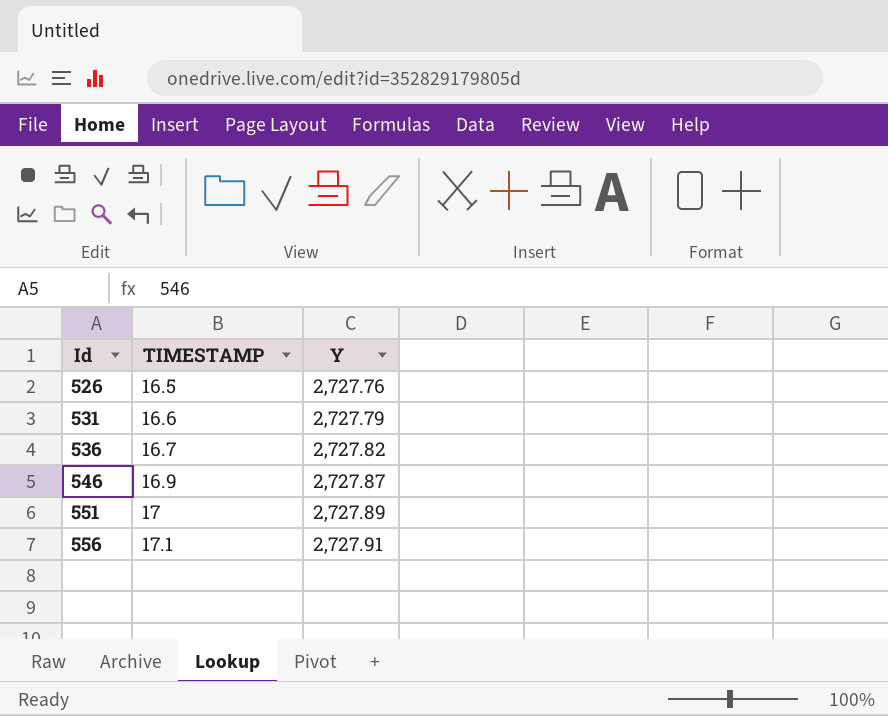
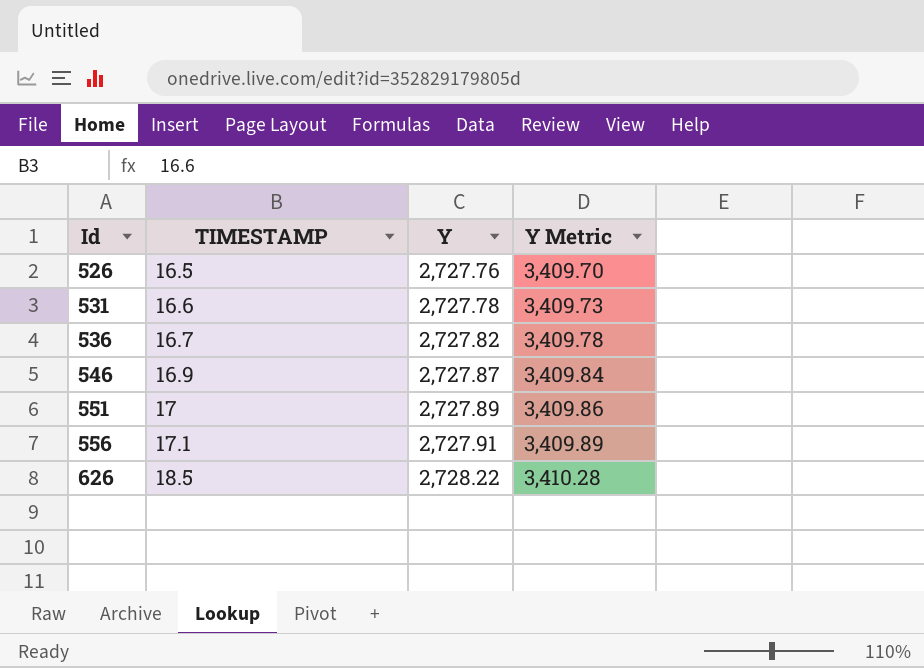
column Y Metric | formula: none -> [Y] * 1.25
531 | Y: 2,727.79 -> 2,727.78
row 626: none -> 18.5 | 2,728.22 | 3,410.28

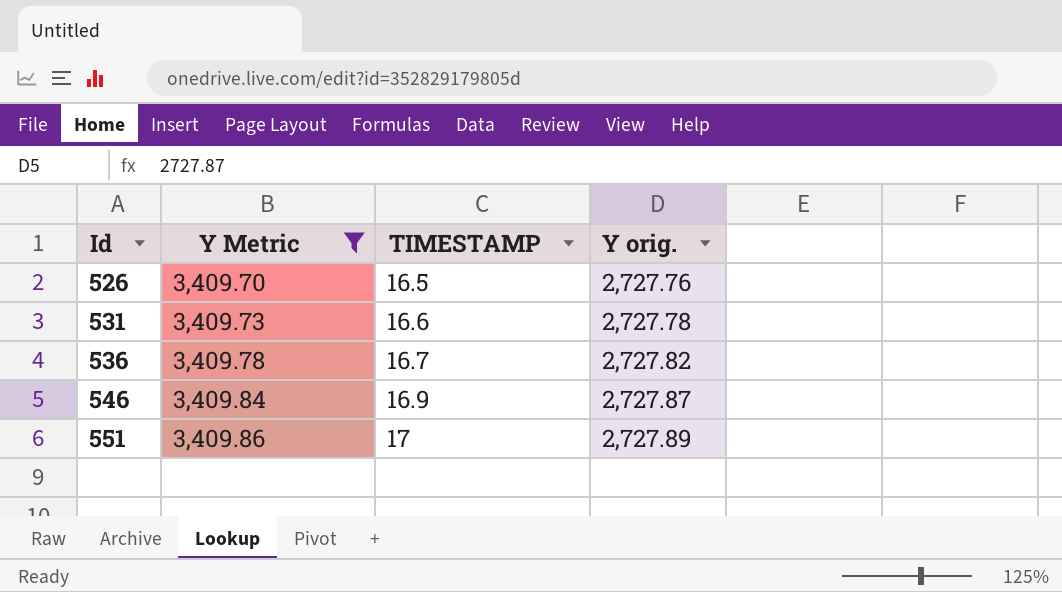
filter: none -> Y Metric <= 3,409.86
column Y Metric | position: 4 -> 2
column name: Y -> Y orig.

